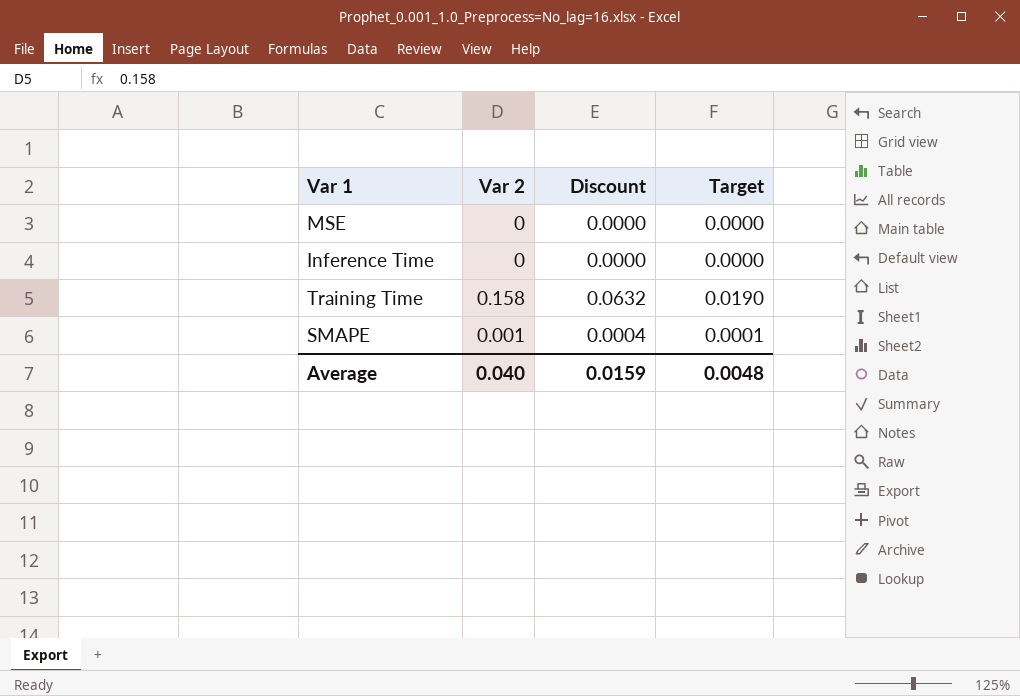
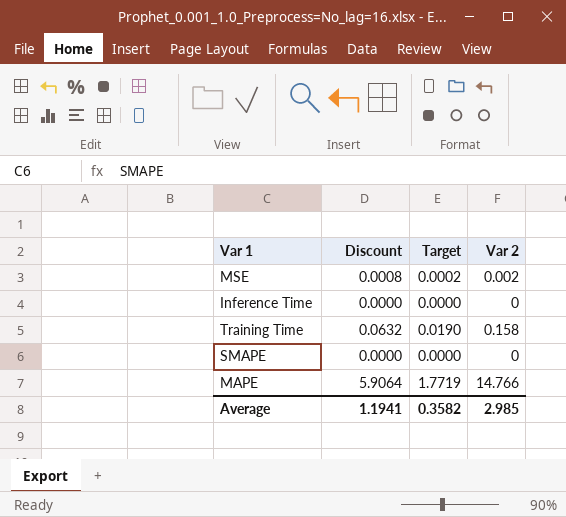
column Var 2 | position: 2 -> 4
MSE | Discount: 0.0000 -> 0.0008
MSE | Target: 0.0000 -> 0.0002
MSE | Var 2: 0 -> 0.002
SMAPE | Discount: 0.0004 -> 0.0000
SMAPE | Target: 0.0001 -> 0.0000
SMAPE | Var 2: 0.001 -> 0
row MAPE: none -> 5.9064 | 1.7719 | 14.766
Average | Discount: 0.0159 -> 1.1941
Average | Target: 0.0048 -> 0.3582
Average | Var 2: 0.040 -> 2.985

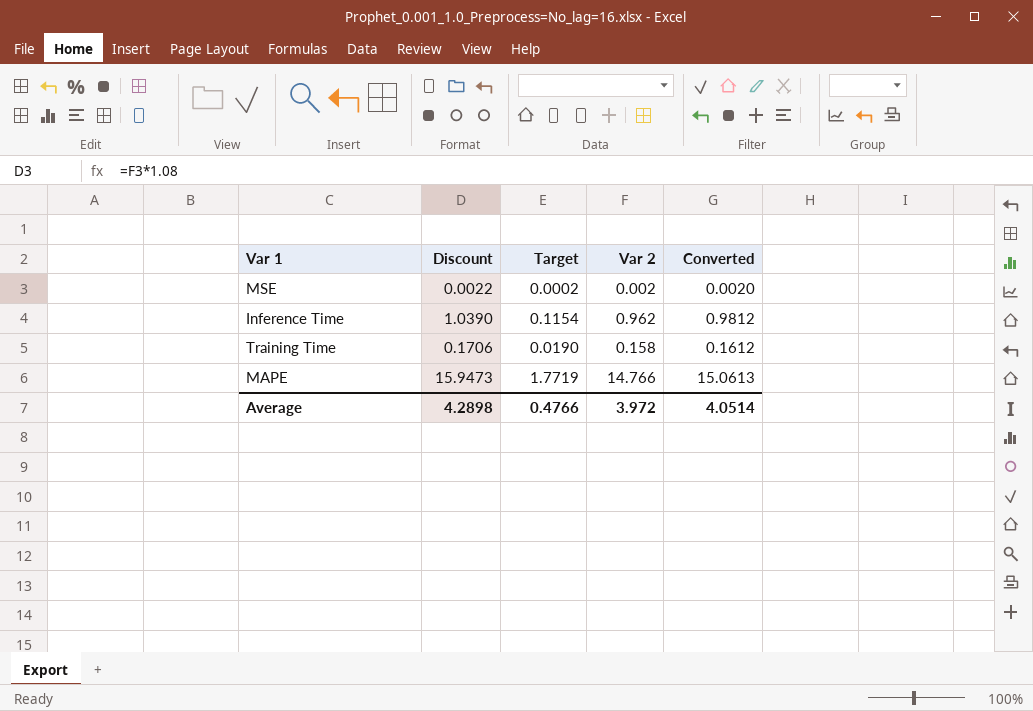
column Discount | formula: [Var 2] * 0.4 -> [Var 2] * 1.08
column Converted | formula: none -> [Var 2] * 1.02
row SMAPE: 0.0000 | 0.0000 | 0 -> none
Inference Time | Target: 0.0000 -> 0.1154
Inference Time | Var 2: 0 -> 0.962
Average | Discount: 1.1941 -> 4.2898
Average | Target: 0.3582 -> 0.4766
Average | Var 2: 2.985 -> 3.972

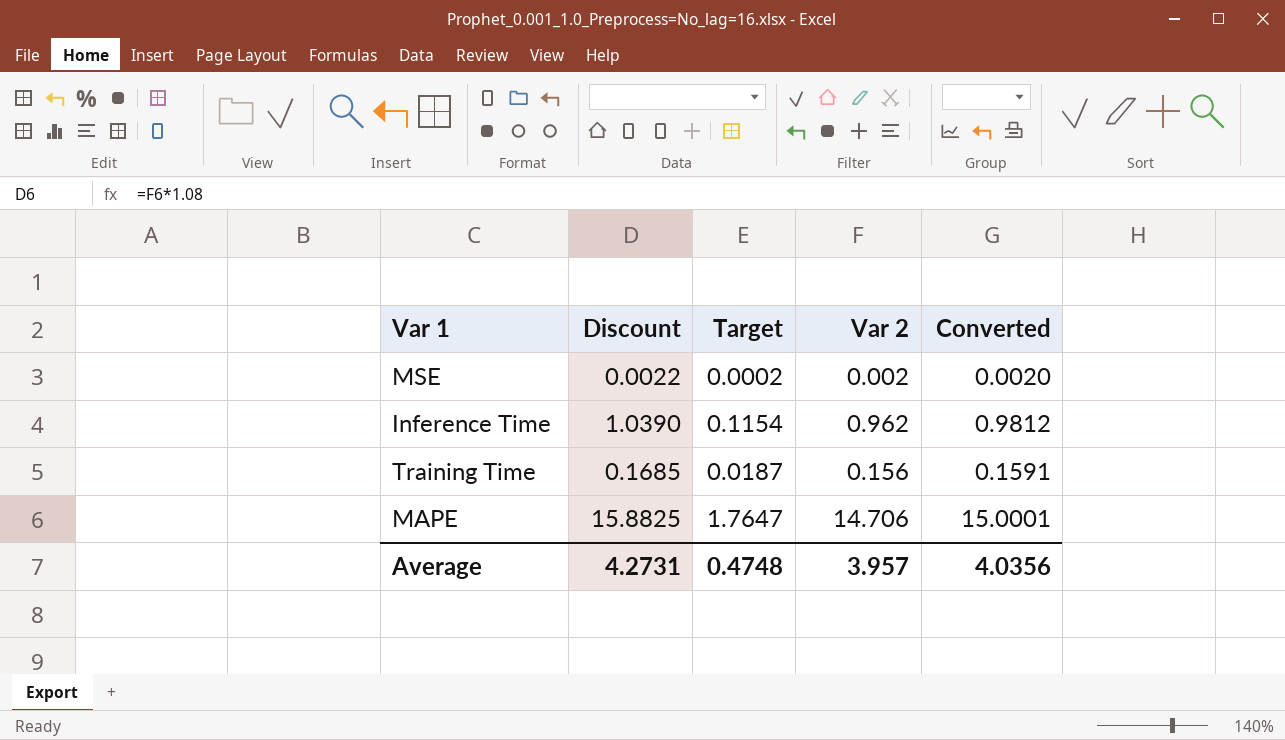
Training Time | Discount: 0.1706 -> 0.1685
Training Time | Target: 0.0190 -> 0.0187
Training Time | Var 2: 0.158 -> 0.156
Training Time | Converted: 0.1612 -> 0.1591
MAPE | Discount: 15.9473 -> 15.8825
MAPE | Target: 1.7719 -> 1.7647
MAPE | Var 2: 14.766 -> 14.706
MAPE | Converted: 15.0613 -> 15.0001
Average | Discount: 4.2898 -> 4.2731
Average | Target: 0.4766 -> 0.4748
Average | Var 2: 3.972 -> 3.957
Average | Converted: 4.0514 -> 4.0356

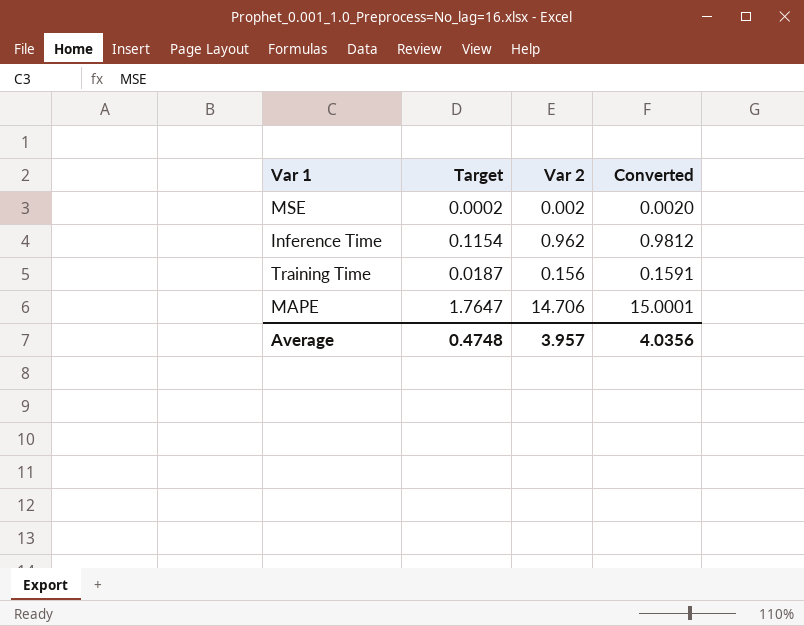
column Discount | formula: [Var 2] * 1.08 -> none

